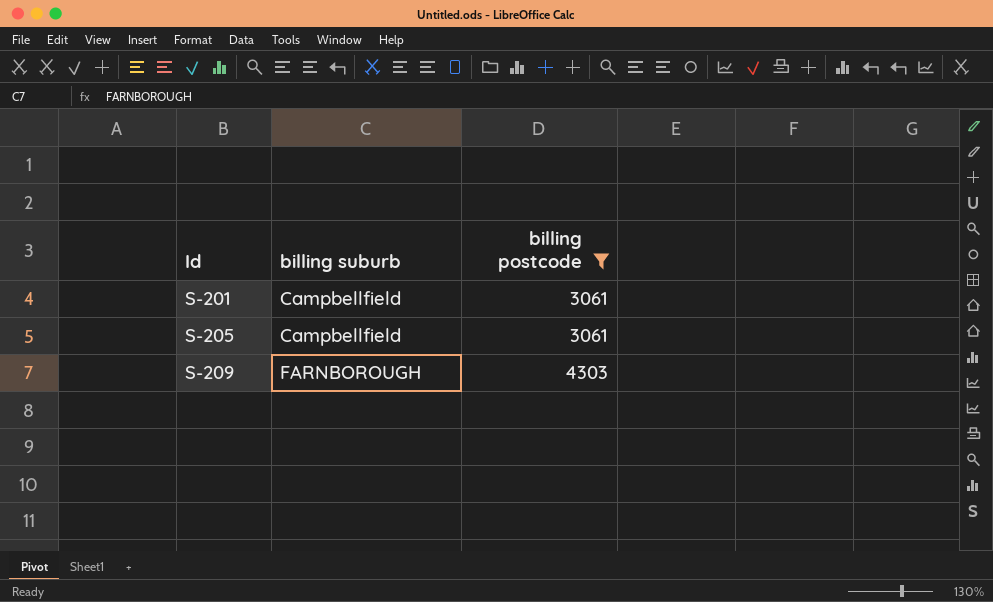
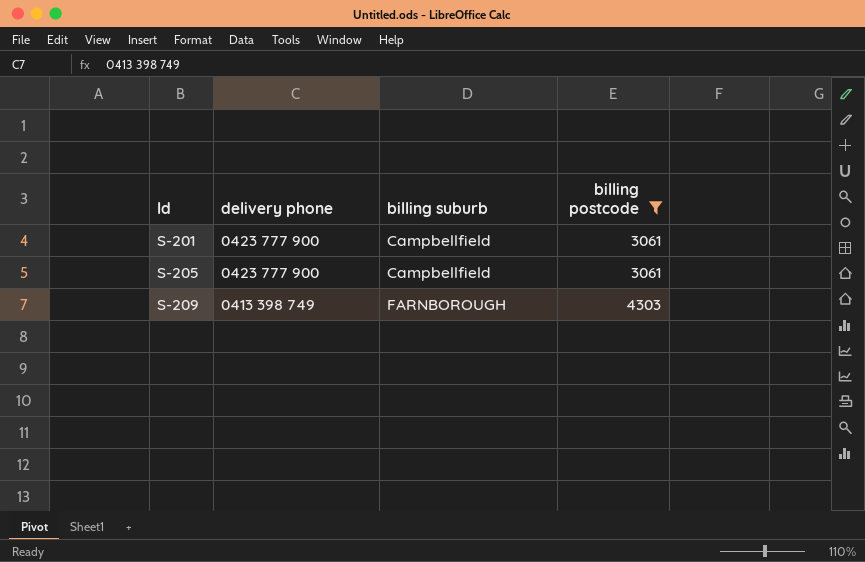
column delivery phone | position: none -> 2

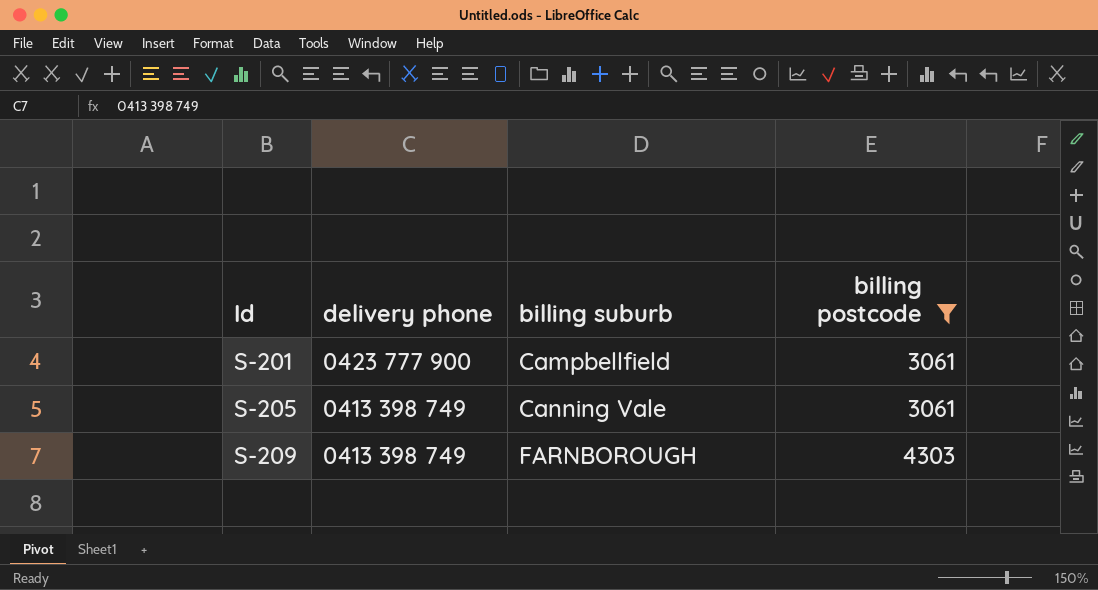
S-205 | delivery phone: 0423 777 900 -> 0413 398 749
S-205 | billing suburb: Campbellfield -> Canning Vale

